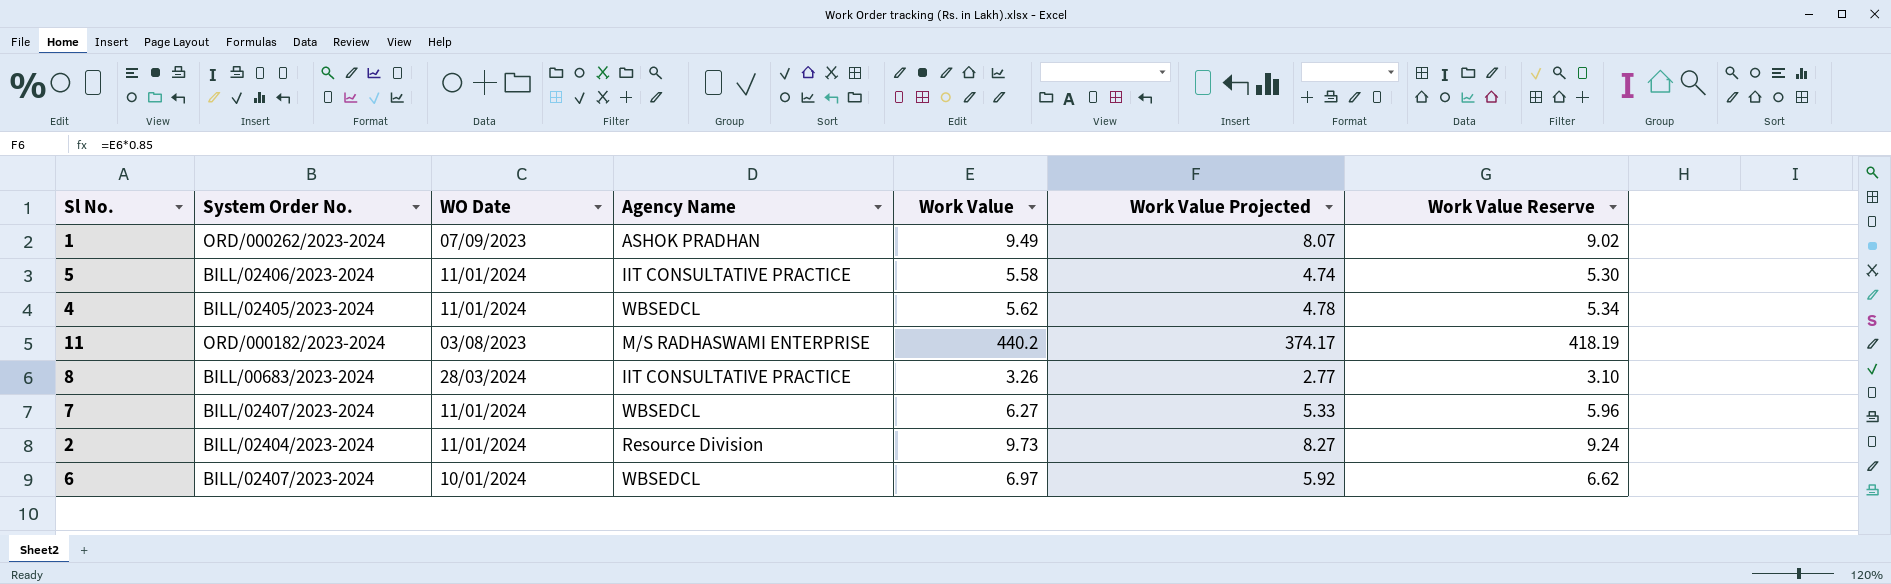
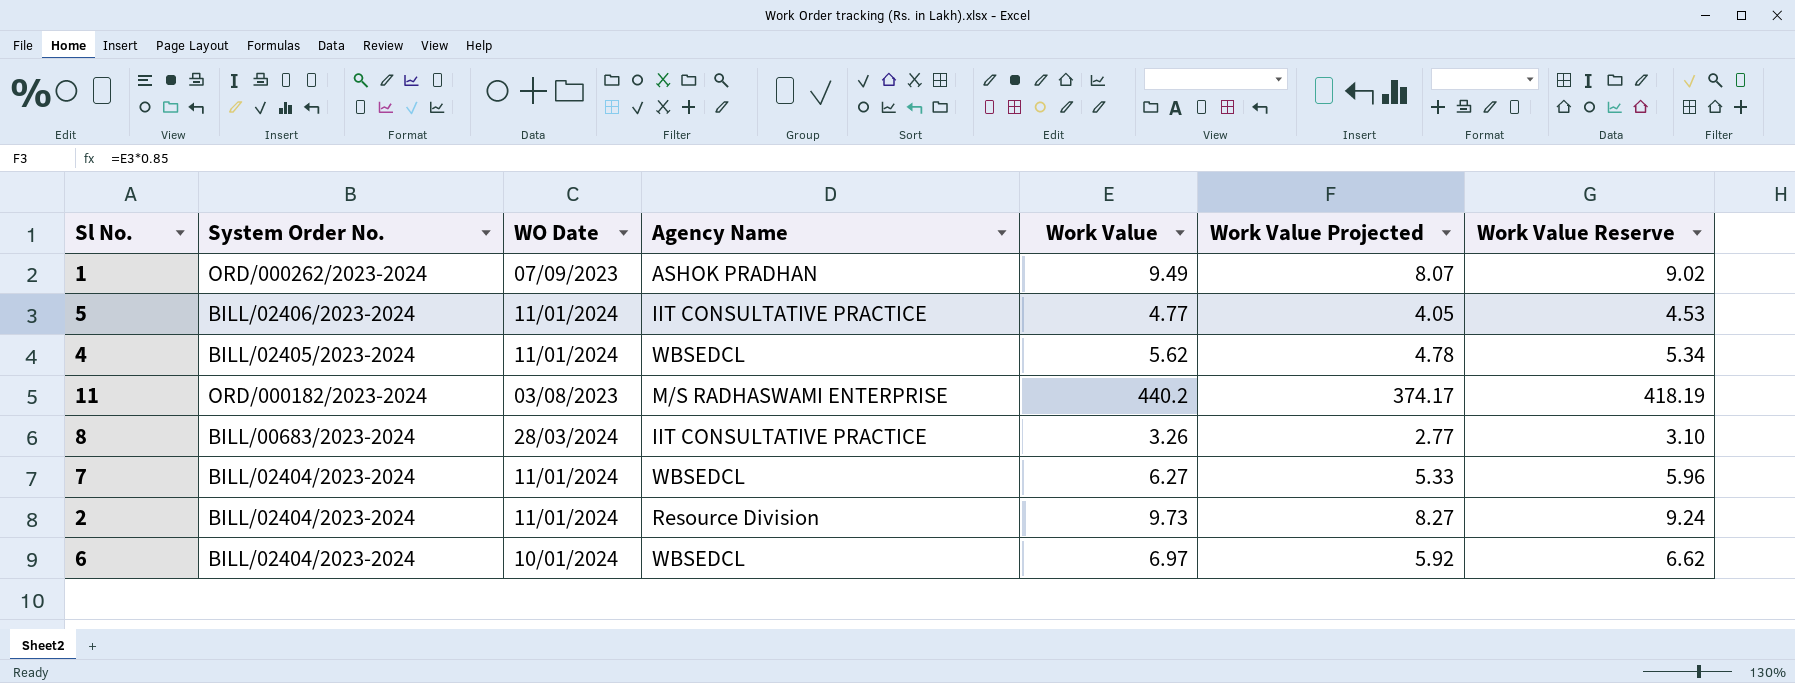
5 | Work Value: 5.58 -> 4.77
5 | Work Value Projected: 4.74 -> 4.05
5 | Work Value Reserve: 5.30 -> 4.53
7 | System Order No.: BILL/02407/2023-2024 -> BILL/02404/2023-2024
6 | System Order No.: BILL/02407/2023-2024 -> BILL/02404/2023-2024

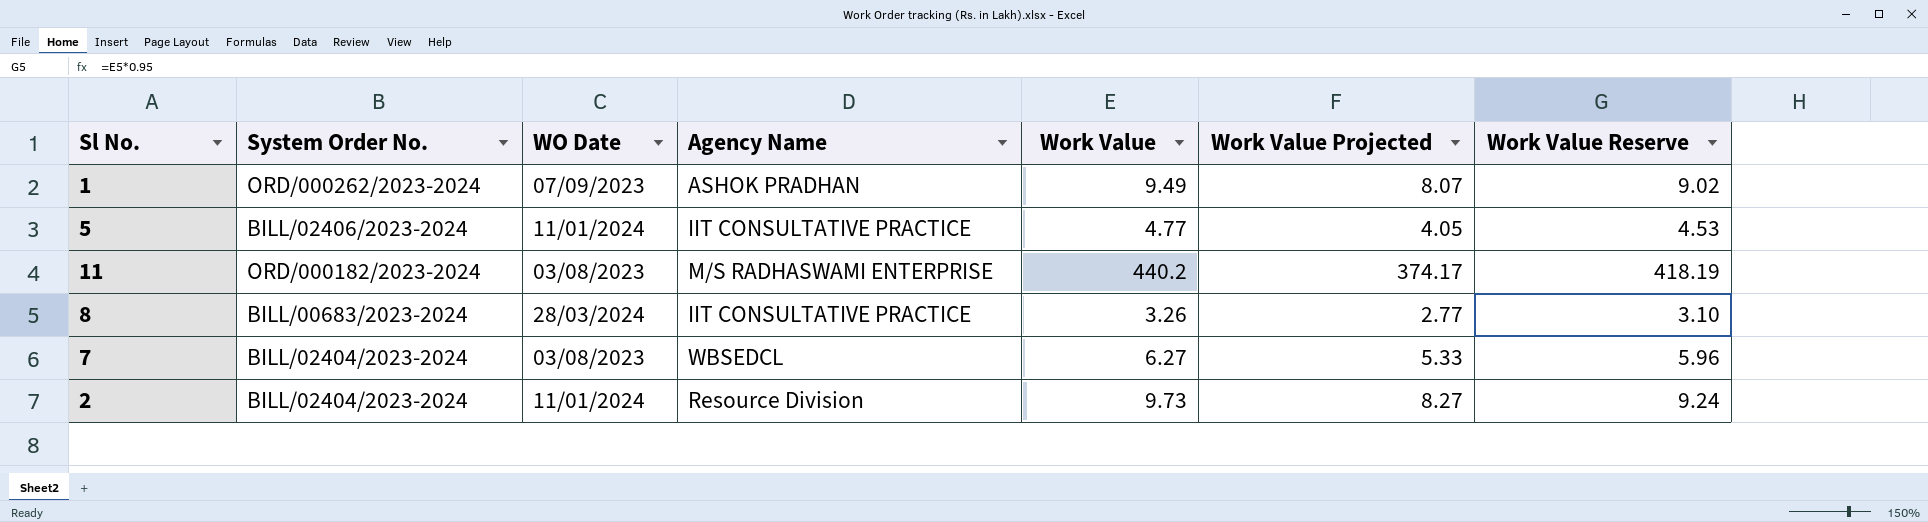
row 4: BILL/02405/2023-2024 | 11/01/2024 | WBSEDCL | 5.62 | 4.78 | 5.34 -> none
row 6: BILL/02404/2023-2024 | 10/01/2024 | WBSEDCL | 6.97 | 5.92 | 6.62 -> none
7 | WO Date: 11/01/2024 -> 03/08/2023

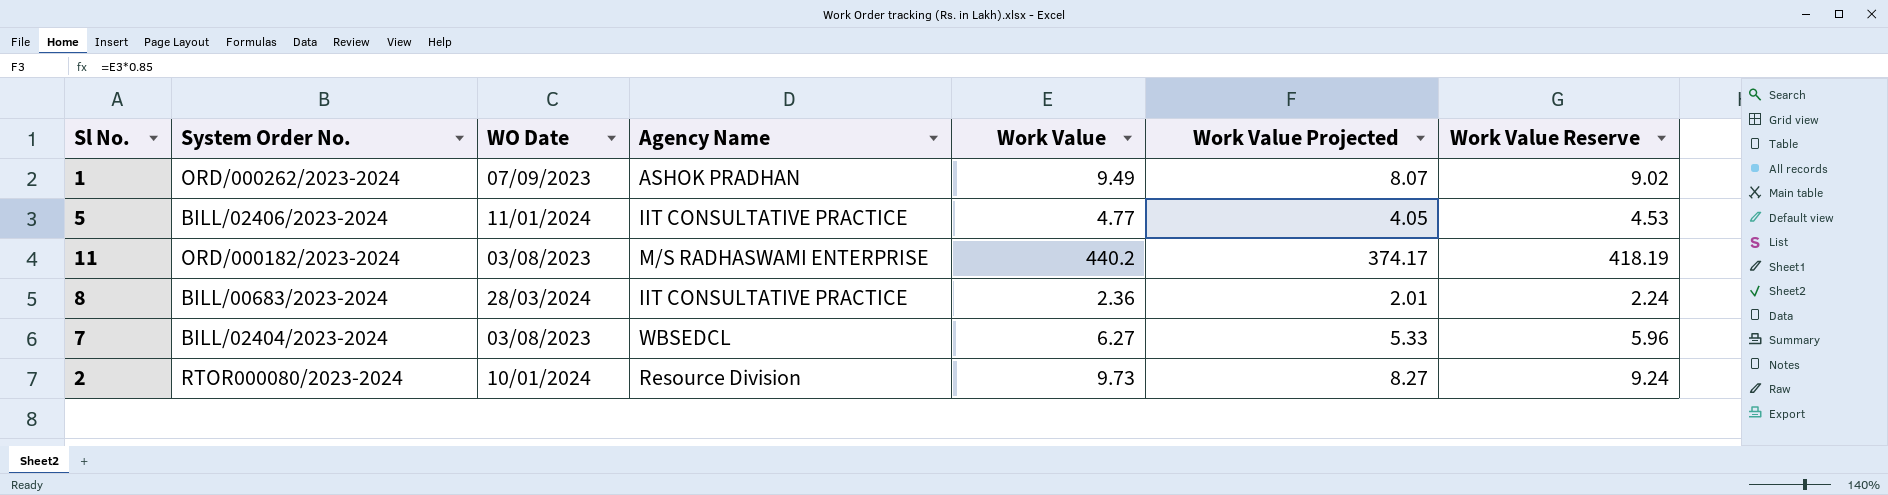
8 | Work Value: 3.26 -> 2.36
8 | Work Value Projected: 2.77 -> 2.01
8 | Work Value Reserve: 3.10 -> 2.24
2 | System Order No.: BILL/02404/2023-2024 -> RTOR000080/2023-2024
2 | WO Date: 11/01/2024 -> 10/01/2024

